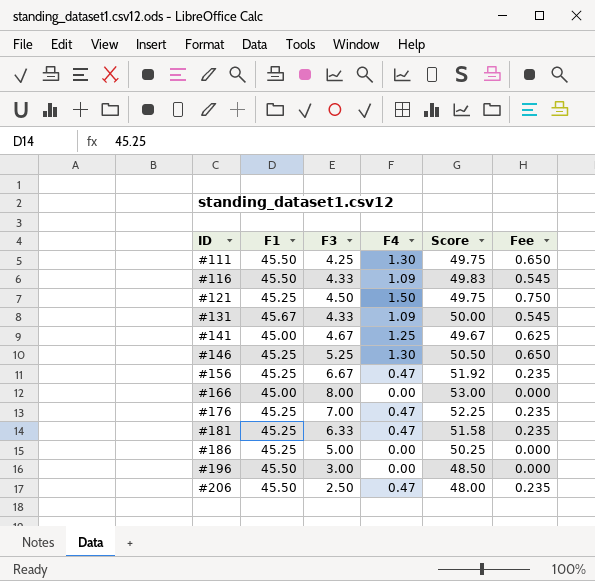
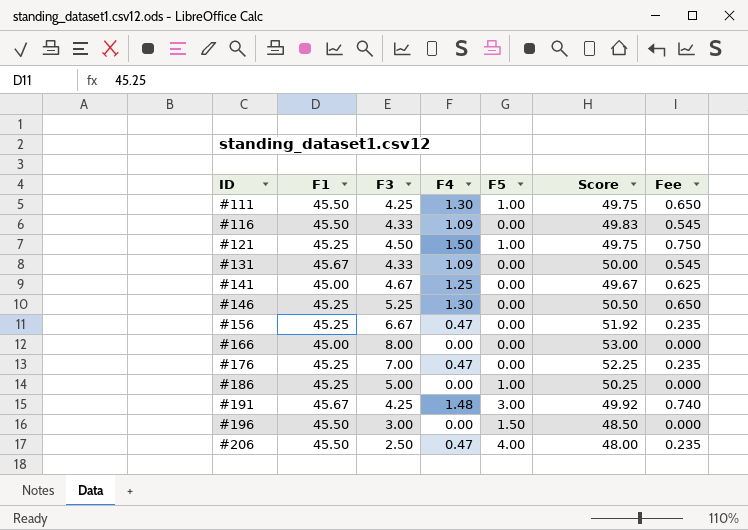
column F5 | position: none -> 5
row #181: 45.25 | 6.33 | 0.47 | 51.58 | 0.235 -> none
row #191: none -> 45.67 | 4.25 | 1.48 | 3.00 | 49.92 | 0.740

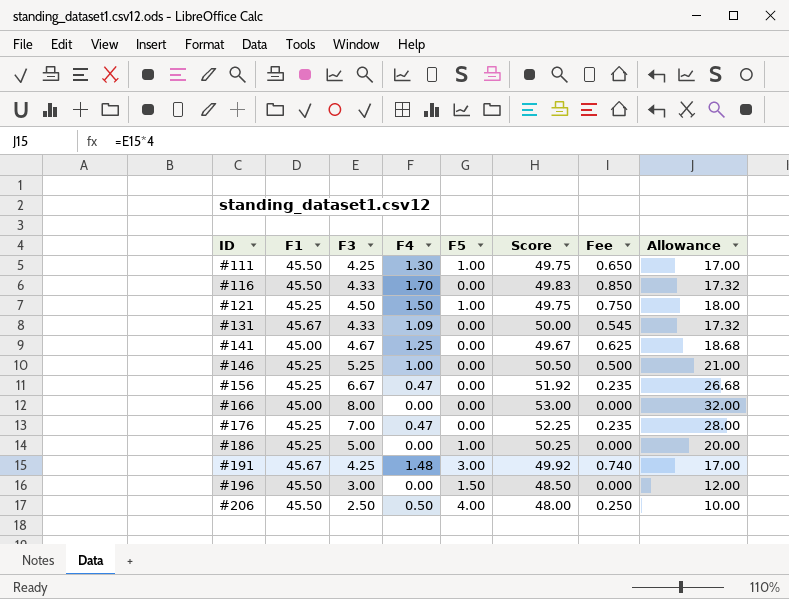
column Allowance | formula: none -> [F3] * 4
#116 | F4: 1.09 -> 1.70
#116 | Fee: 0.545 -> 0.850
#146 | F4: 1.30 -> 1.00
#146 | Fee: 0.650 -> 0.500
#206 | F4: 0.47 -> 0.50
#206 | Fee: 0.235 -> 0.250

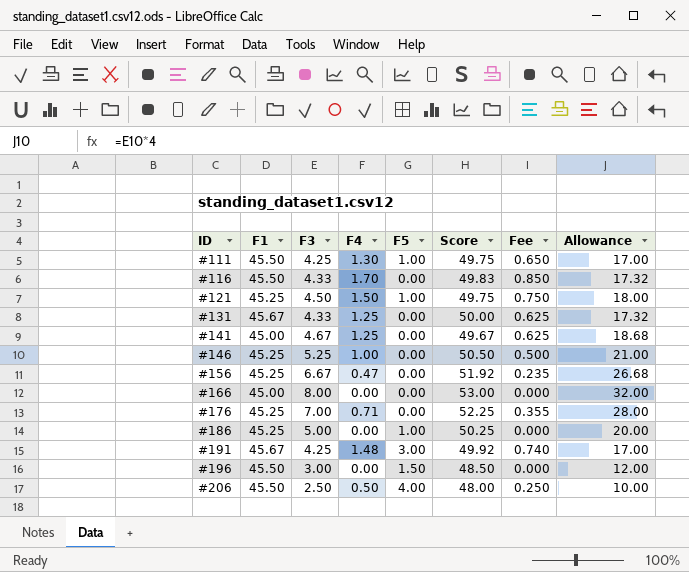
#131 | F4: 1.09 -> 1.25
#131 | Fee: 0.545 -> 0.625
#176 | F4: 0.47 -> 0.71
#176 | Fee: 0.235 -> 0.355

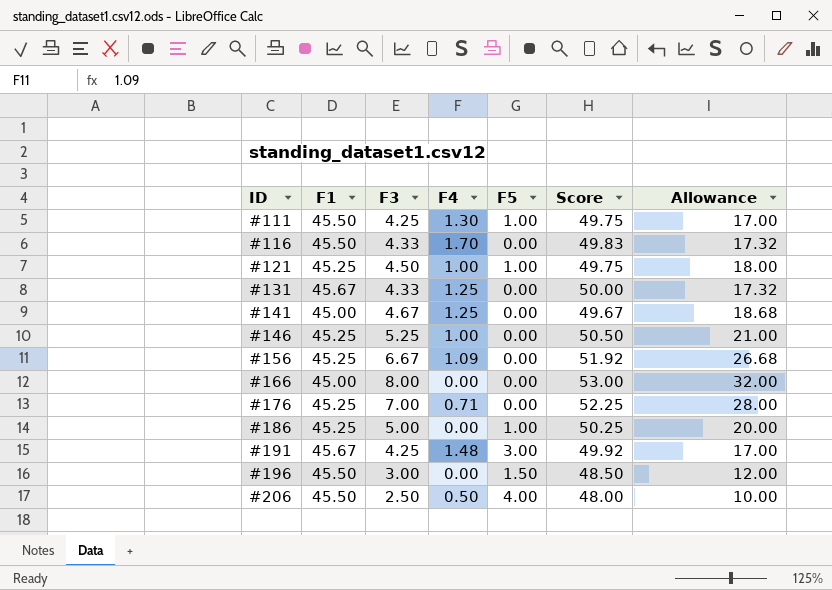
column Fee | formula: [F4] * 0.5 -> none
#121 | F4: 1.50 -> 1.00
#156 | F4: 0.47 -> 1.09

